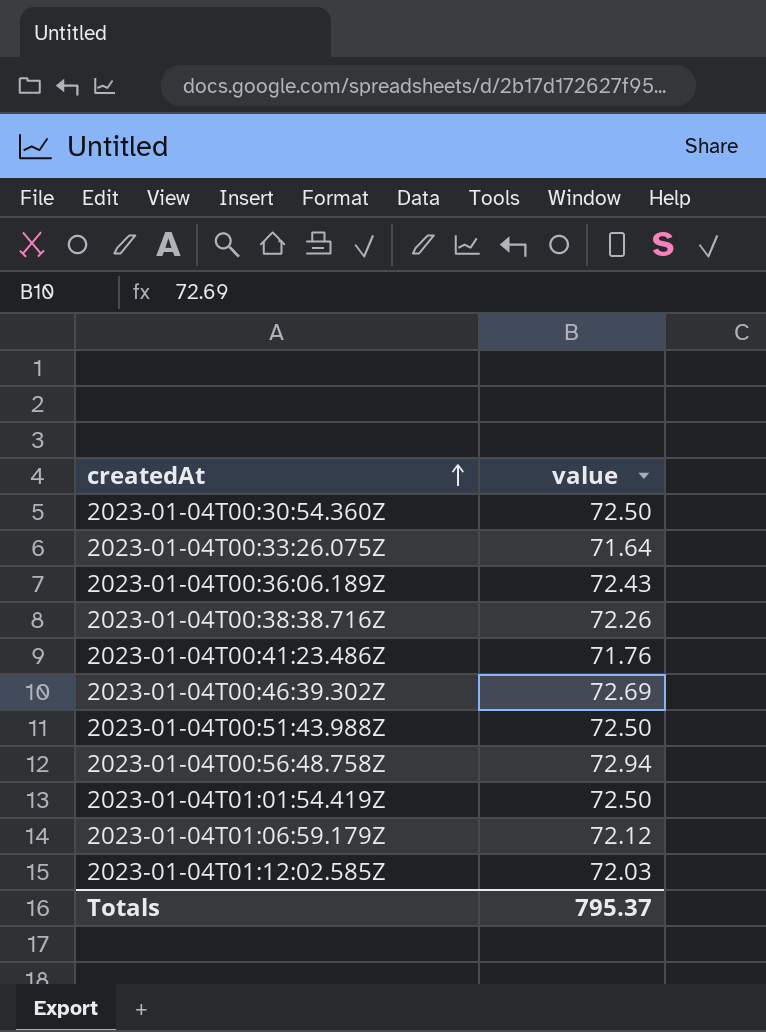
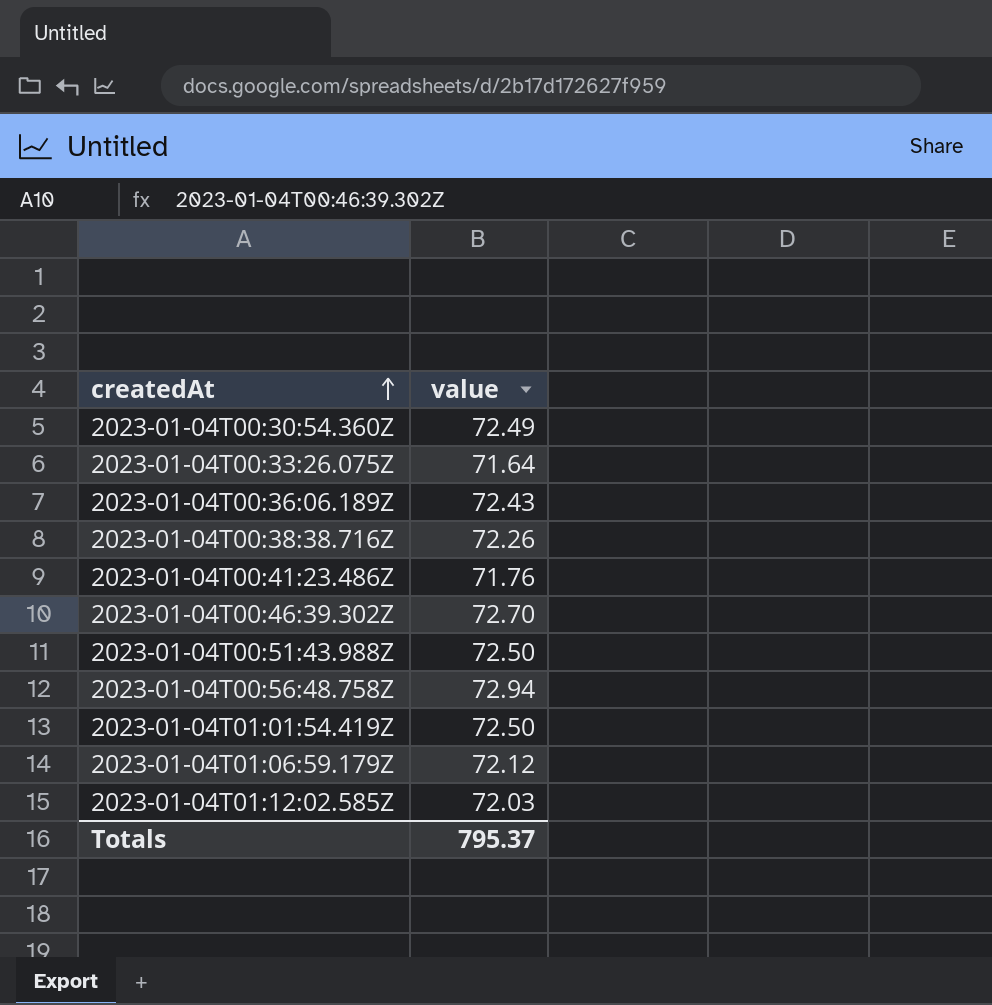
2023-01-04T00:30:54.360Z | value: 72.50 -> 72.49
2023-01-04T00:46:39.302Z | value: 72.69 -> 72.70

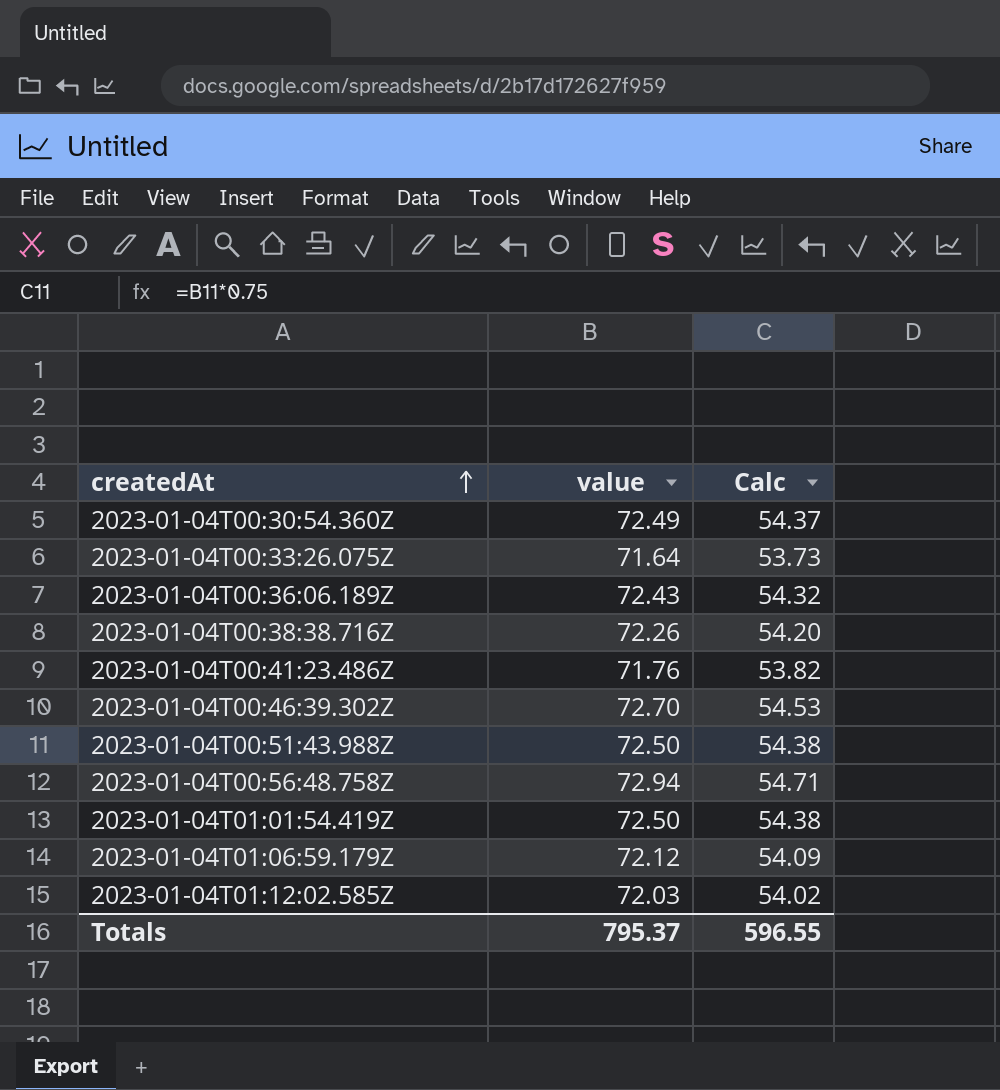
column Calc | formula: none -> [value] * 0.75

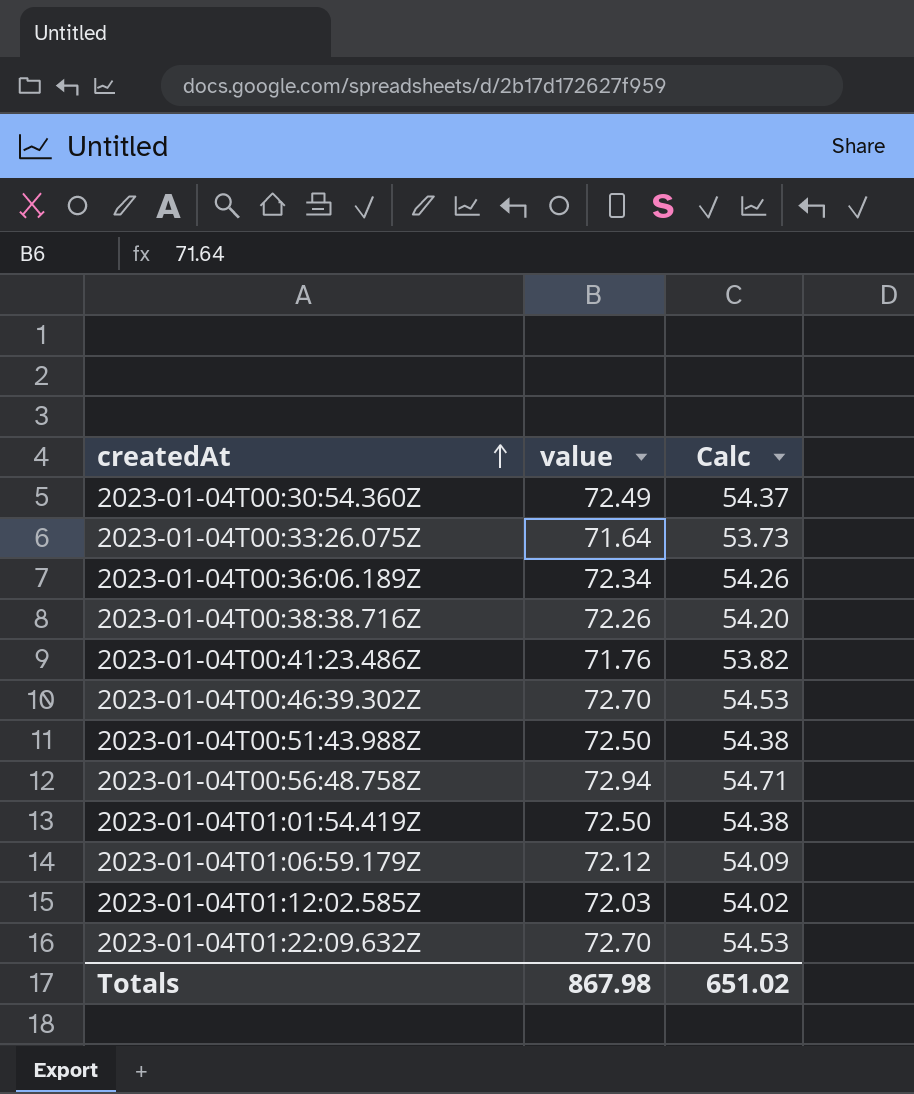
2023-01-04T00:36:06.189Z | value: 72.43 -> 72.34
2023-01-04T00:36:06.189Z | Calc: 54.32 -> 54.26
row 2023-01-04T01:22:09.632Z: none -> 72.70 | 54.53
Totals | value: 795.37 -> 867.98
Totals | Calc: 596.55 -> 651.02

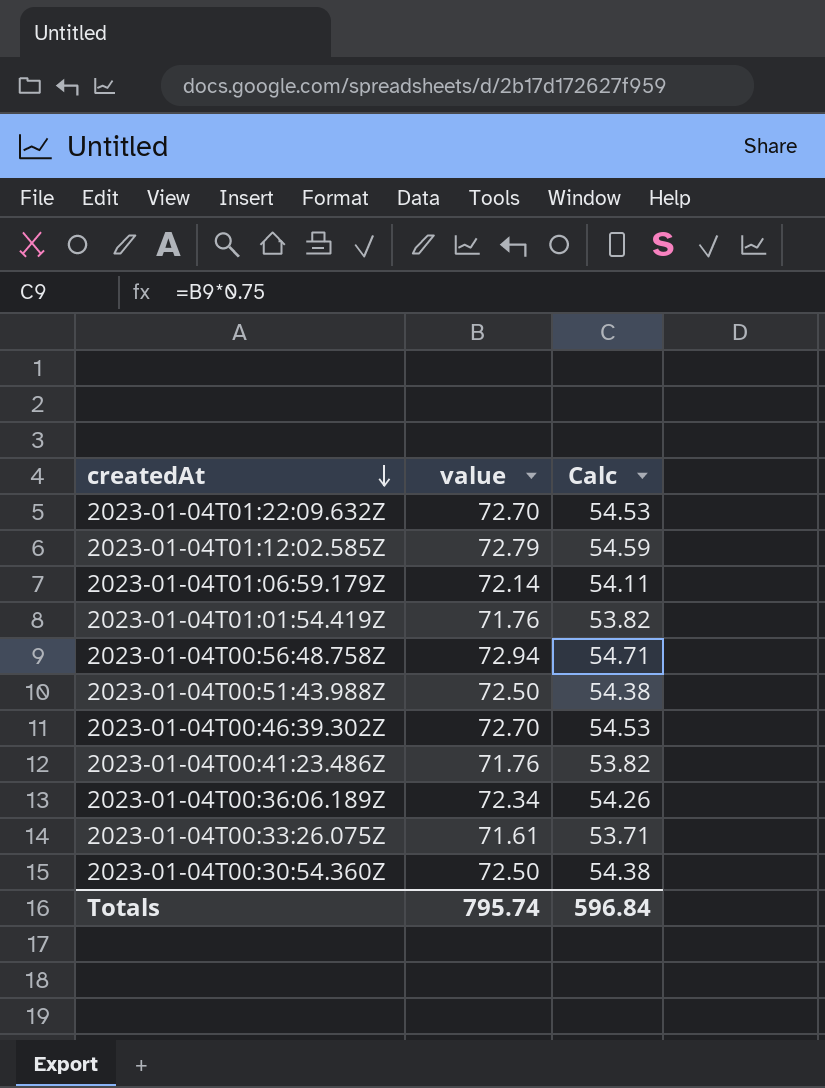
row order: createdAt ascending -> createdAt descending
row 2023-01-04T00:38:38.716Z: 72.26 | 54.20 -> none
2023-01-04T01:12:02.585Z | value: 72.03 -> 72.79
2023-01-04T01:12:02.585Z | Calc: 54.02 -> 54.59
2023-01-04T01:06:59.179Z | value: 72.12 -> 72.14
2023-01-04T01:06:59.179Z | Calc: 54.09 -> 54.11
2023-01-04T01:01:54.419Z | value: 72.50 -> 71.76
2023-01-04T01:01:54.419Z | Calc: 54.38 -> 53.82
2023-01-04T00:33:26.075Z | value: 71.64 -> 71.61
2023-01-04T00:33:26.075Z | Calc: 53.73 -> 53.71
2023-01-04T00:30:54.360Z | value: 72.49 -> 72.50
2023-01-04T00:30:54.360Z | Calc: 54.37 -> 54.38
Totals | value: 867.98 -> 795.74
Totals | Calc: 651.02 -> 596.84

